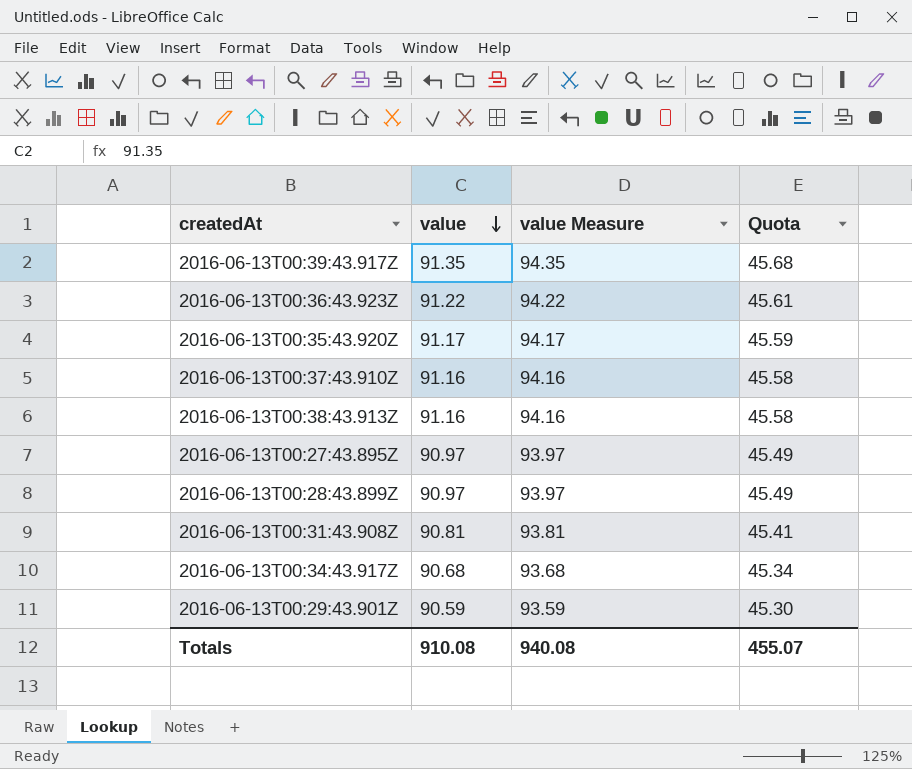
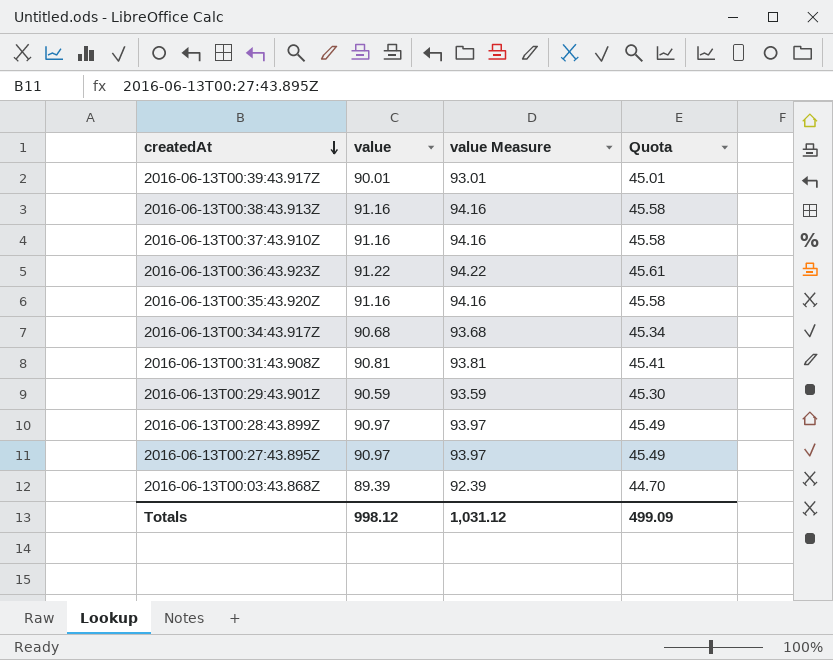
row order: value descending -> createdAt descending
2016-06-13T00:39:43.917Z | value: 91.35 -> 90.01
2016-06-13T00:39:43.917Z | value Measure: 94.35 -> 93.01
2016-06-13T00:39:43.917Z | Quota: 45.68 -> 45.01
2016-06-13T00:35:43.920Z | value: 91.17 -> 91.16
2016-06-13T00:35:43.920Z | value Measure: 94.17 -> 94.16
2016-06-13T00:35:43.920Z | Quota: 45.59 -> 45.58
row 2016-06-13T00:03:43.868Z: none -> 89.39 | 92.39 | 44.70
Totals | value: 910.08 -> 998.12
Totals | value Measure: 940.08 -> 1,031.12
Totals | Quota: 455.07 -> 499.09

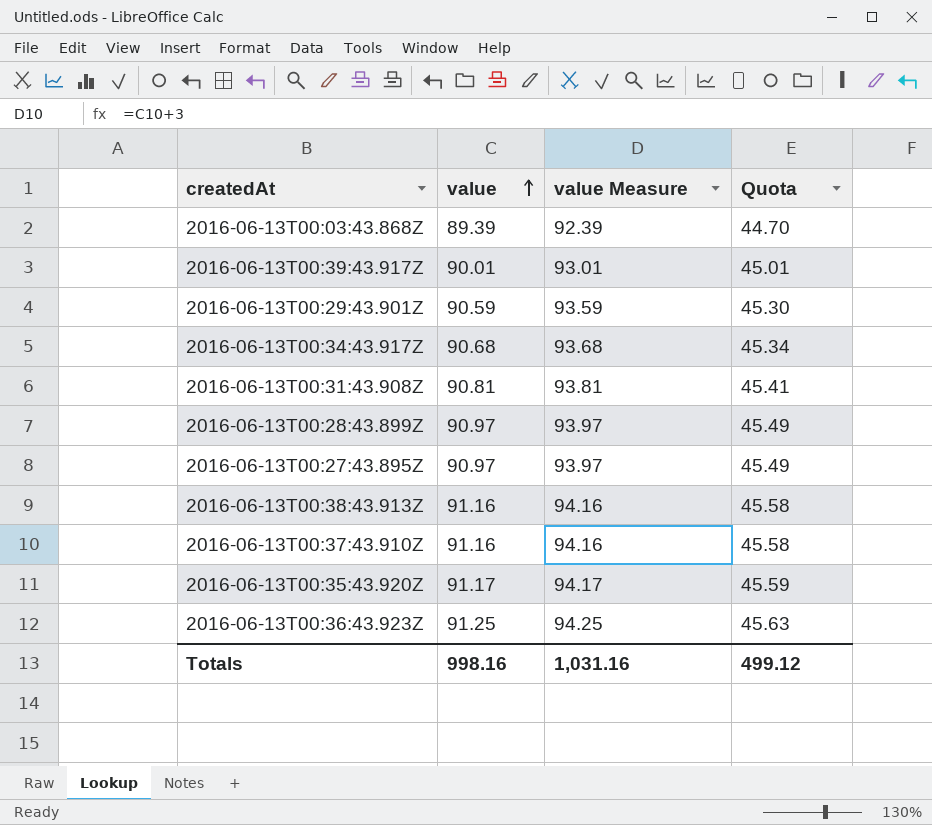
row order: createdAt descending -> value ascending
2016-06-13T00:35:43.920Z | value: 91.16 -> 91.17
2016-06-13T00:35:43.920Z | value Measure: 94.16 -> 94.17
2016-06-13T00:35:43.920Z | Quota: 45.58 -> 45.59
2016-06-13T00:36:43.923Z | value: 91.22 -> 91.25
2016-06-13T00:36:43.923Z | value Measure: 94.22 -> 94.25
2016-06-13T00:36:43.923Z | Quota: 45.61 -> 45.63
Totals | value: 998.12 -> 998.16
Totals | value Measure: 1,031.12 -> 1,031.16
Totals | Quota: 499.09 -> 499.12

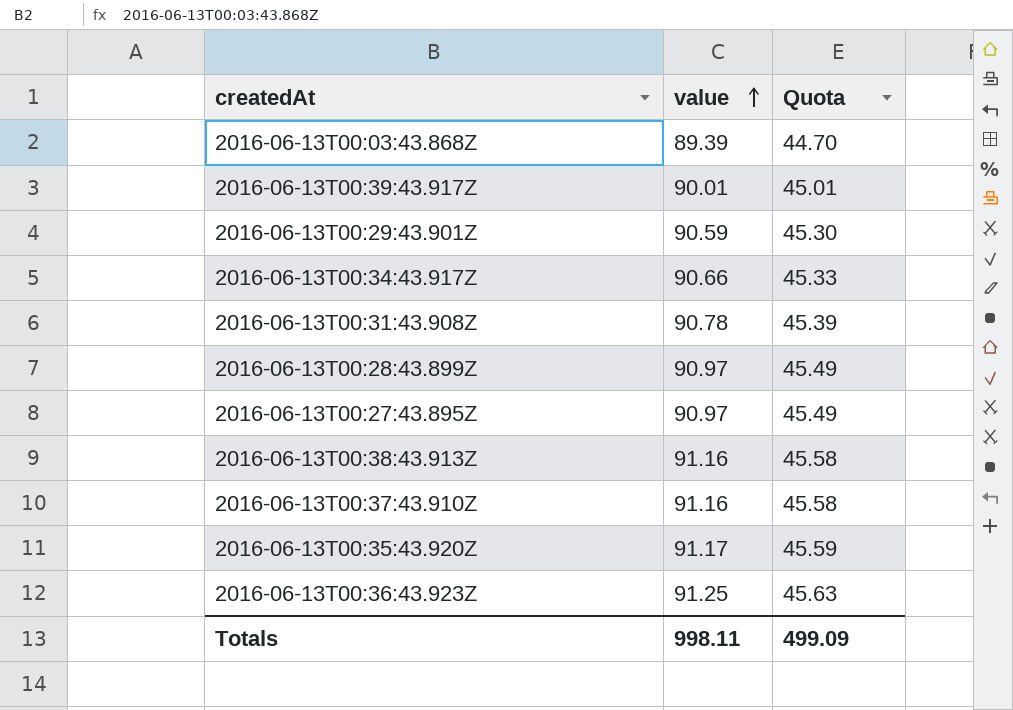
column value Measure | formula: [value] + 3 -> none
2016-06-13T00:34:43.917Z | value: 90.68 -> 90.66
2016-06-13T00:34:43.917Z | Quota: 45.34 -> 45.33
2016-06-13T00:31:43.908Z | value: 90.81 -> 90.78
2016-06-13T00:31:43.908Z | Quota: 45.41 -> 45.39
Totals | value: 998.16 -> 998.11
Totals | Quota: 499.12 -> 499.09

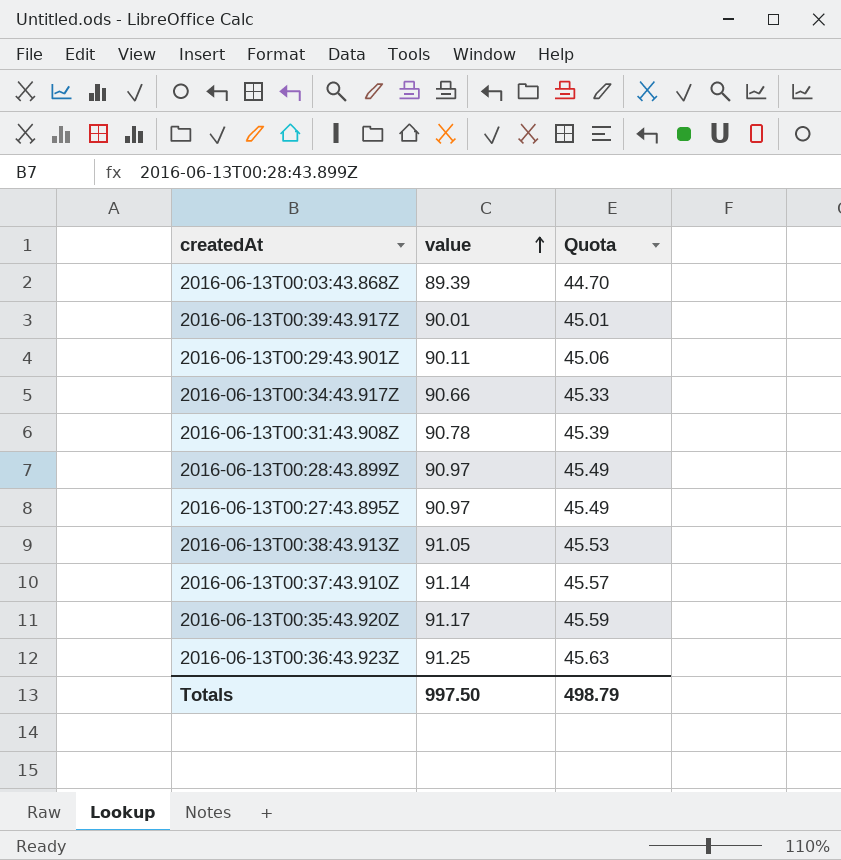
2016-06-13T00:29:43.901Z | value: 90.59 -> 90.11
2016-06-13T00:29:43.901Z | Quota: 45.30 -> 45.06
2016-06-13T00:38:43.913Z | value: 91.16 -> 91.05
2016-06-13T00:38:43.913Z | Quota: 45.58 -> 45.53
2016-06-13T00:37:43.910Z | value: 91.16 -> 91.14
2016-06-13T00:37:43.910Z | Quota: 45.58 -> 45.57
Totals | value: 998.11 -> 997.50
Totals | Quota: 499.09 -> 498.79

